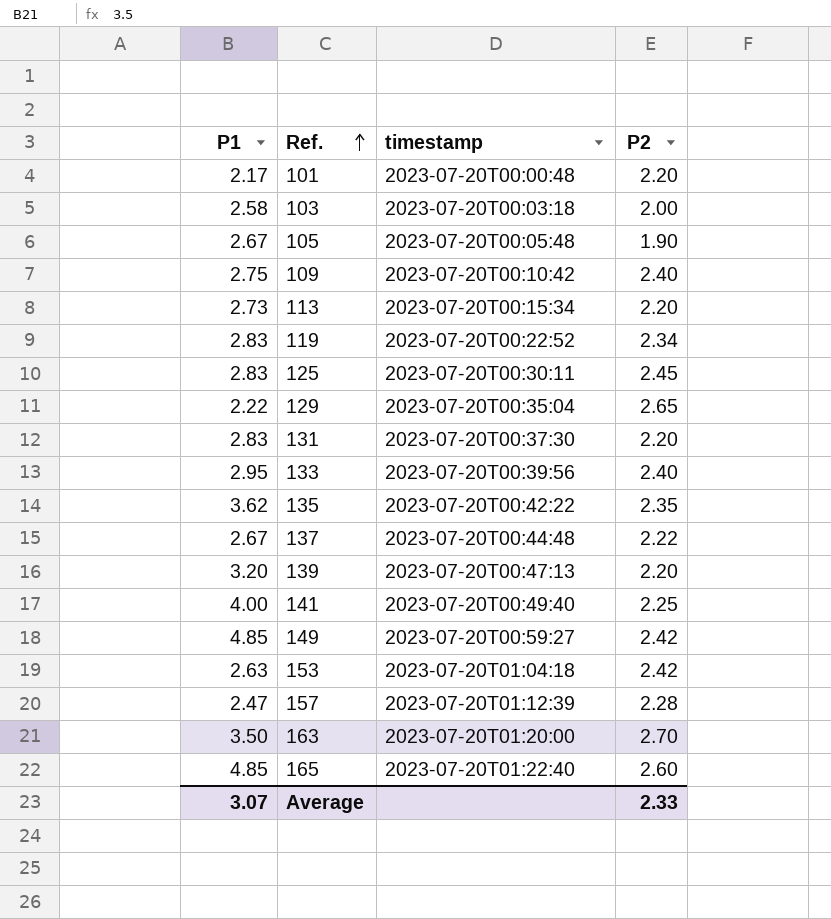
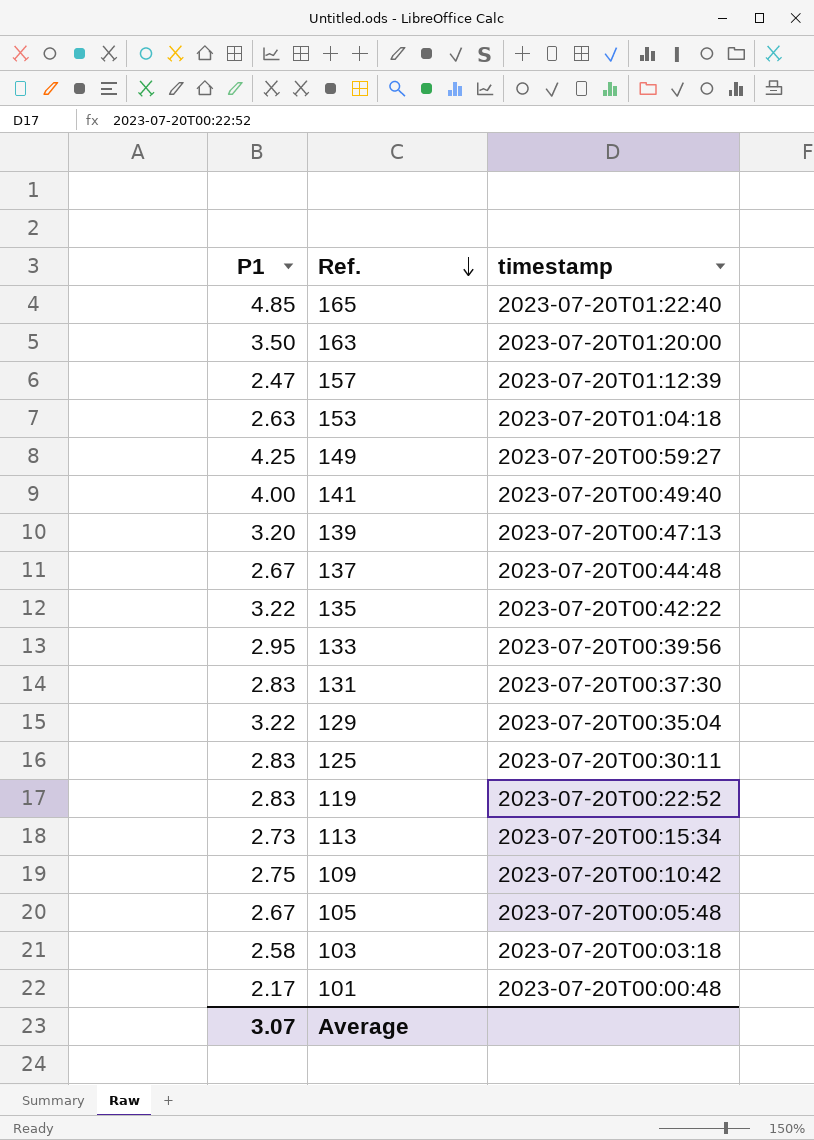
row order: Ref. ascending -> Ref. descending
column P2 | position: 4 -> none
149 | P1: 4.85 -> 4.25
135 | P1: 3.62 -> 3.22
129 | P1: 2.22 -> 3.22

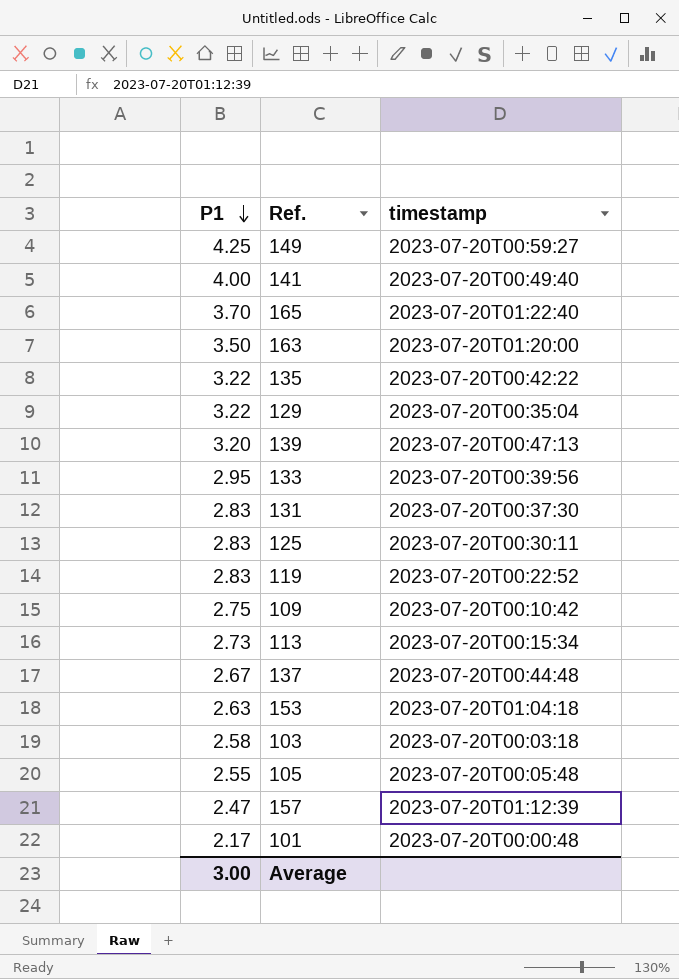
row order: Ref. descending -> P1 descending
165 | P1: 4.85 -> 3.70
105 | P1: 2.67 -> 2.55
Average | P1: 3.07 -> 3.00

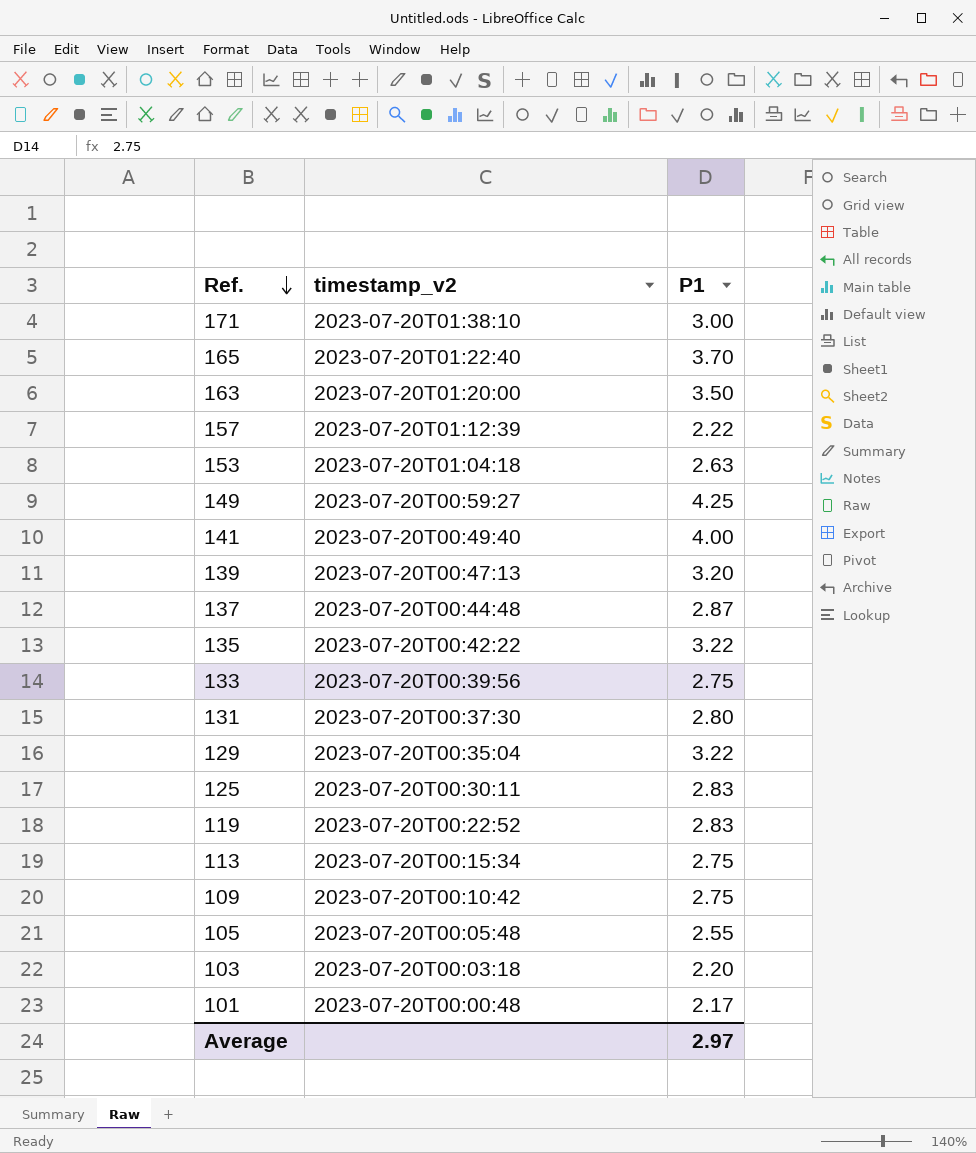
row order: P1 descending -> Ref. descending
column name: timestamp -> timestamp_v2
column P1 | position: 1 -> 3
row 171: none -> 2023-07-20T01:38:10 | 3.00
157 | P1: 2.47 -> 2.22
137 | P1: 2.67 -> 2.87
133 | P1: 2.95 -> 2.75
131 | P1: 2.83 -> 2.80
113 | P1: 2.73 -> 2.75
103 | P1: 2.58 -> 2.20
Average | P1: 3.00 -> 2.97

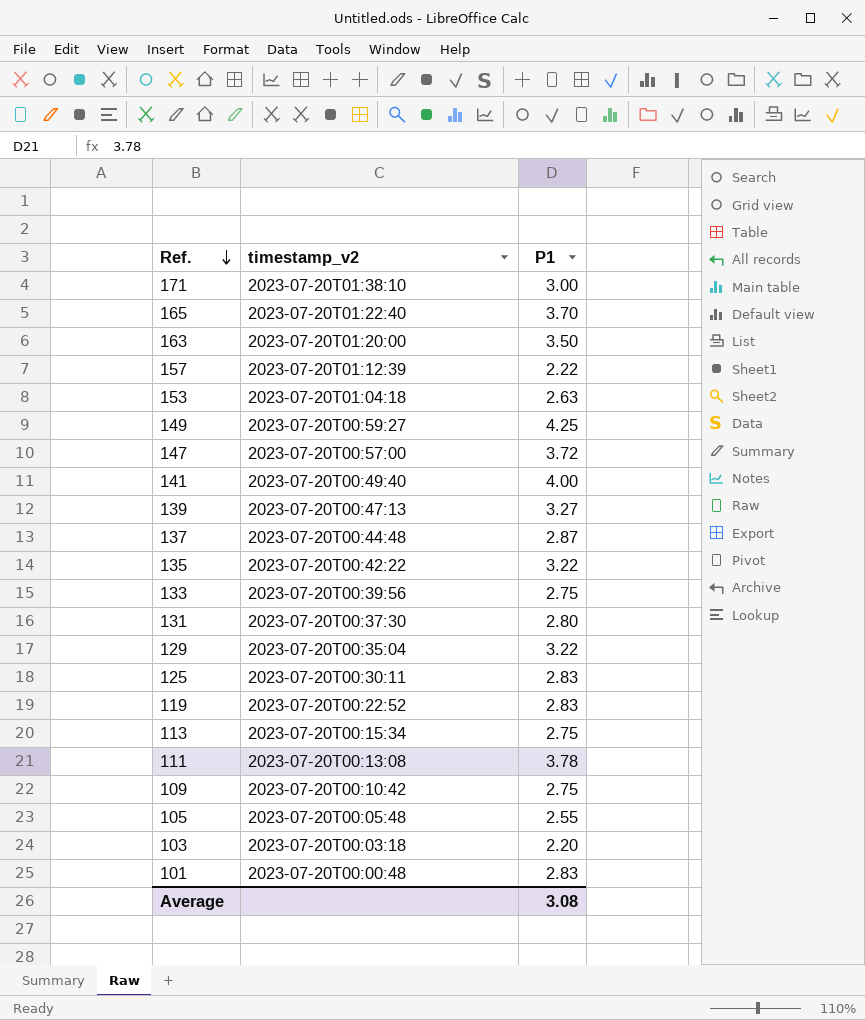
row 147: none -> 2023-07-20T00:57:00 | 3.72
139 | P1: 3.20 -> 3.27
row 111: none -> 2023-07-20T00:13:08 | 3.78
101 | P1: 2.17 -> 2.83
Average | P1: 2.97 -> 3.08

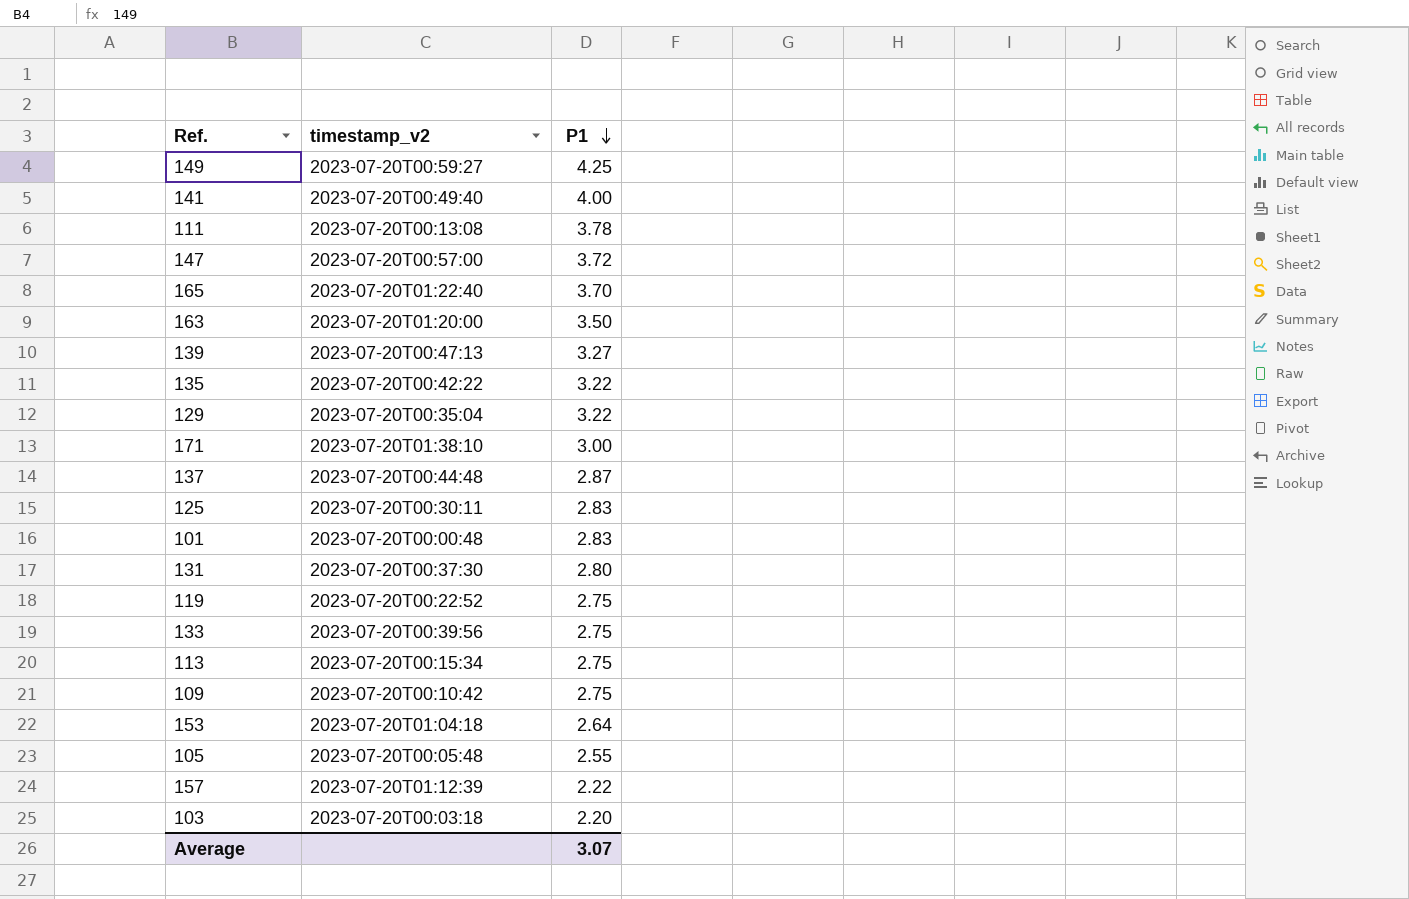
row order: Ref. descending -> P1 descending
119 | P1: 2.83 -> 2.75
153 | P1: 2.63 -> 2.64
Average | P1: 3.08 -> 3.07

